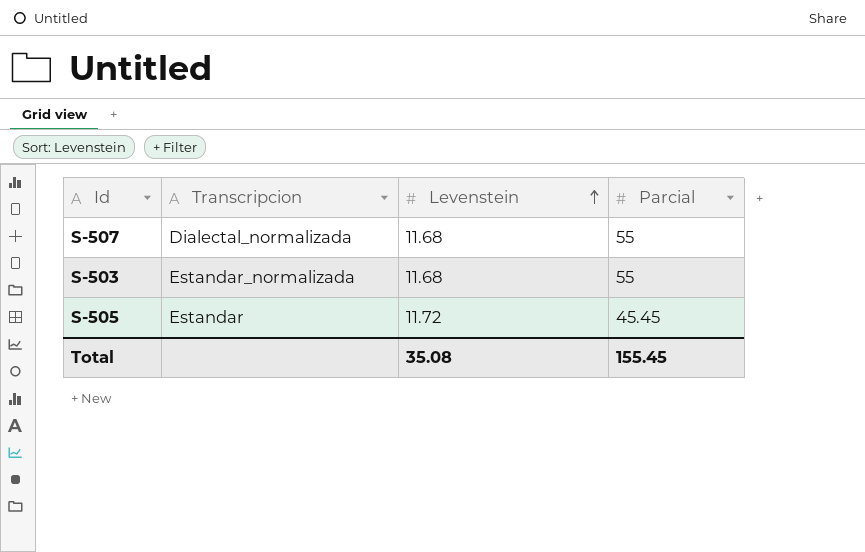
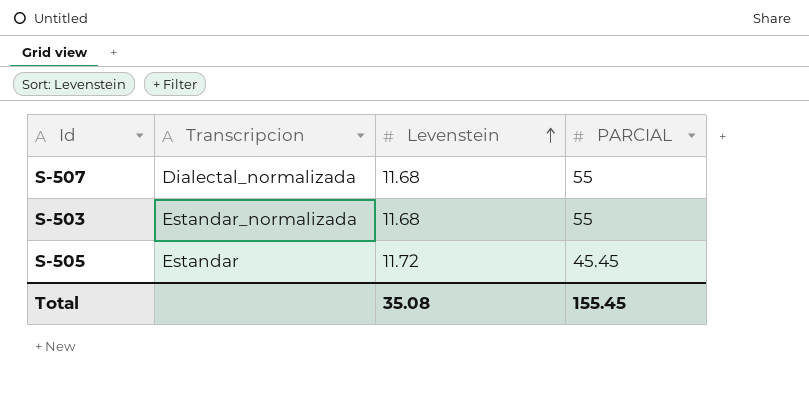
column name: Parcial -> PARCIAL

